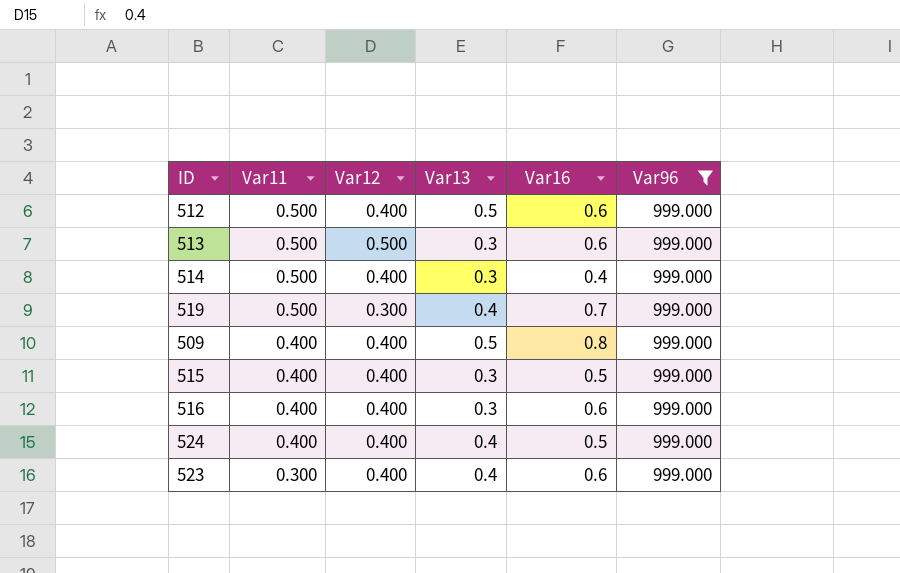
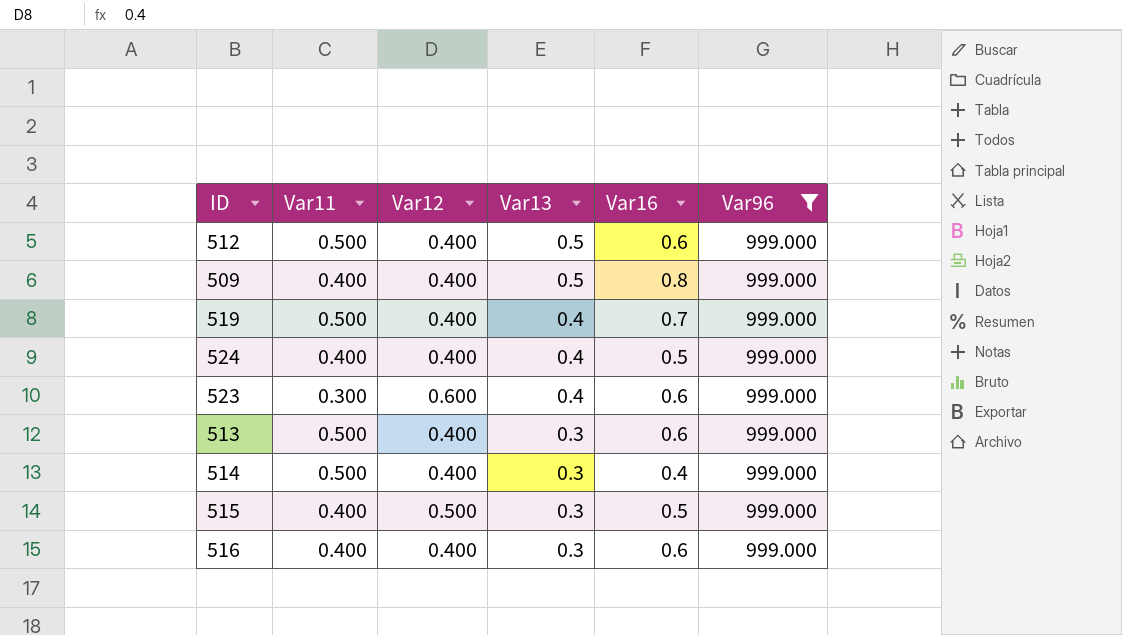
row order: Var11 descending -> Var13 descending
519 | Var12: 0.300 -> 0.400
523 | Var12: 0.400 -> 0.600
513 | Var12: 0.500 -> 0.400
515 | Var12: 0.400 -> 0.500

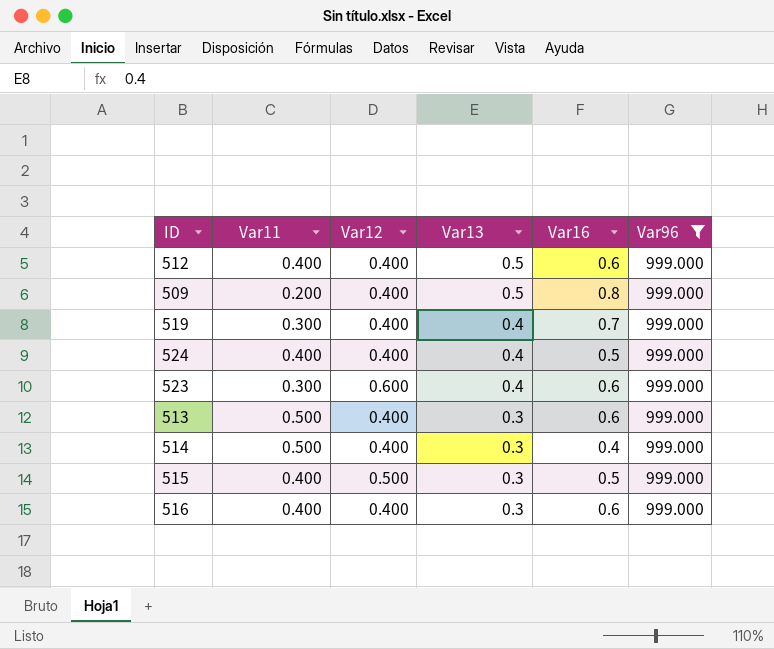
512 | Var11: 0.500 -> 0.400
509 | Var11: 0.400 -> 0.200
519 | Var11: 0.500 -> 0.300

